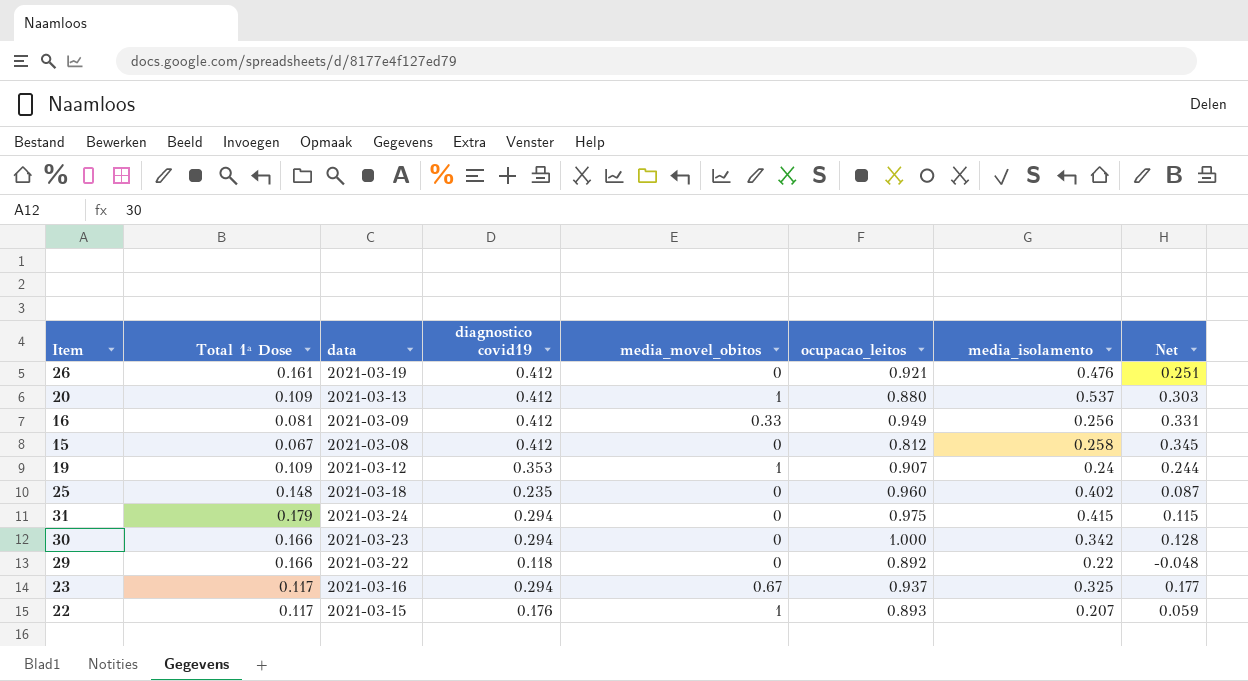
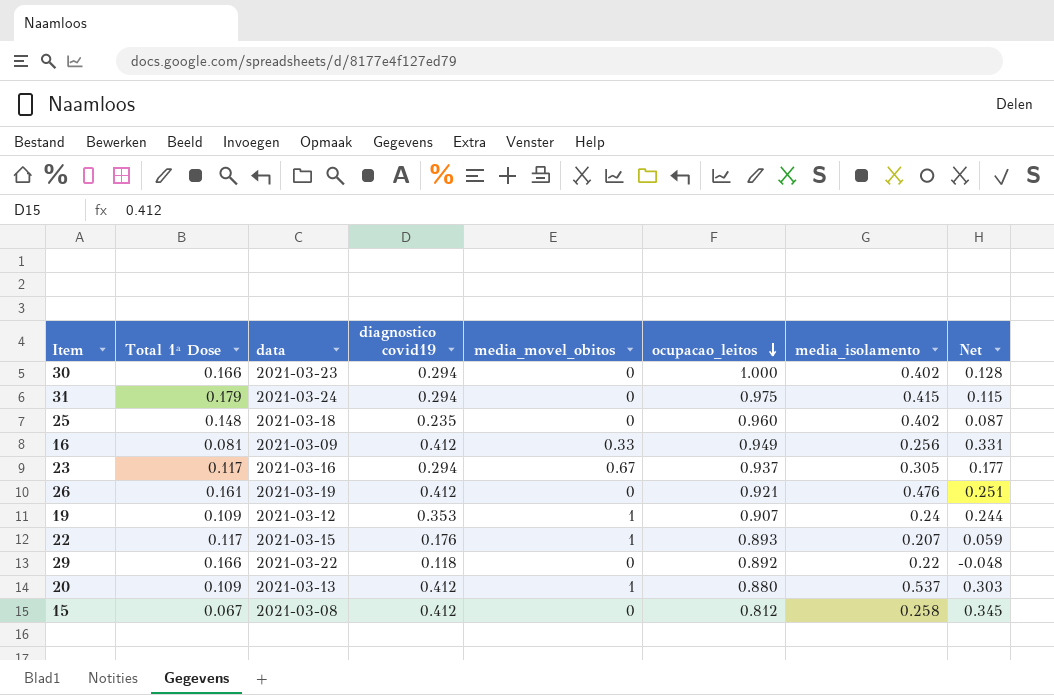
row order: none -> ocupacao_leitos descending
30 | media_isolamento: 0.342 -> 0.402
23 | media_isolamento: 0.325 -> 0.305

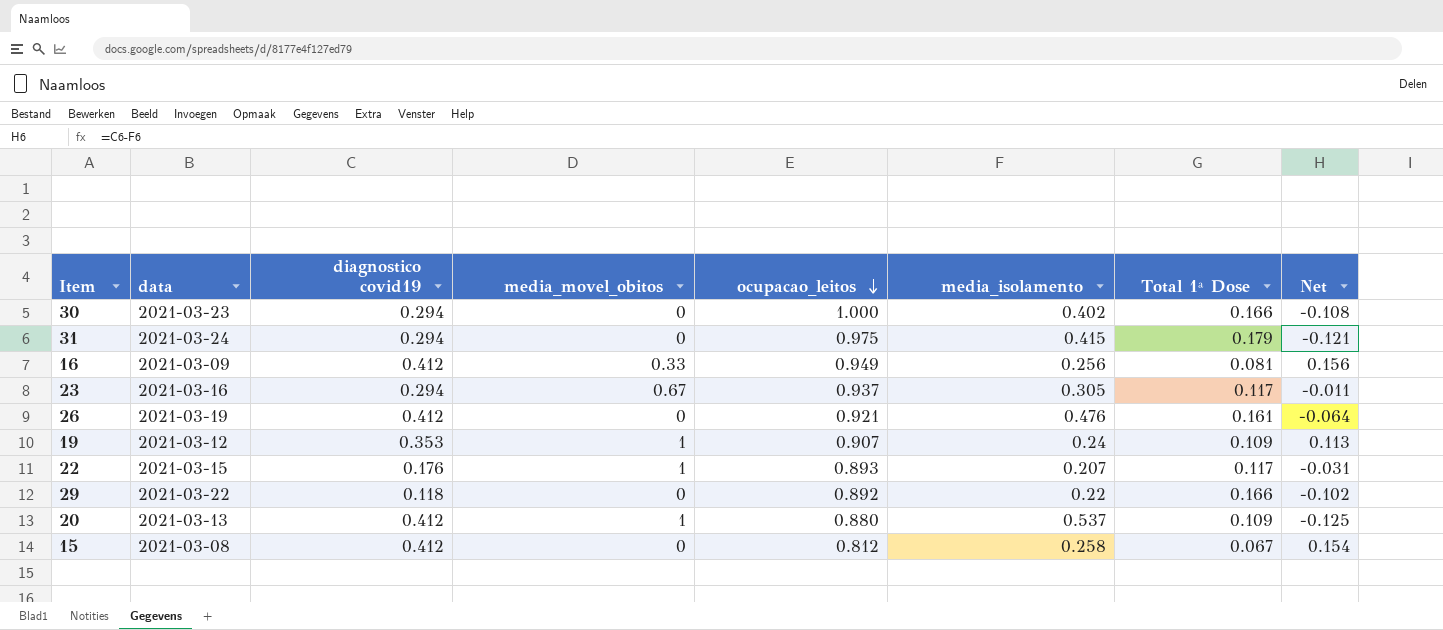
column Total 1ª Dose | position: 2 -> 7
column Net | formula: [diagnostico covid19] - [Total 1ª Dose] -> [diagnostico covid19] - [media_isolamento]
row 25: 0.148 | 2021-03-18 | 0.235 | 0 | 0.960 | 0.402 | 0.087 -> none

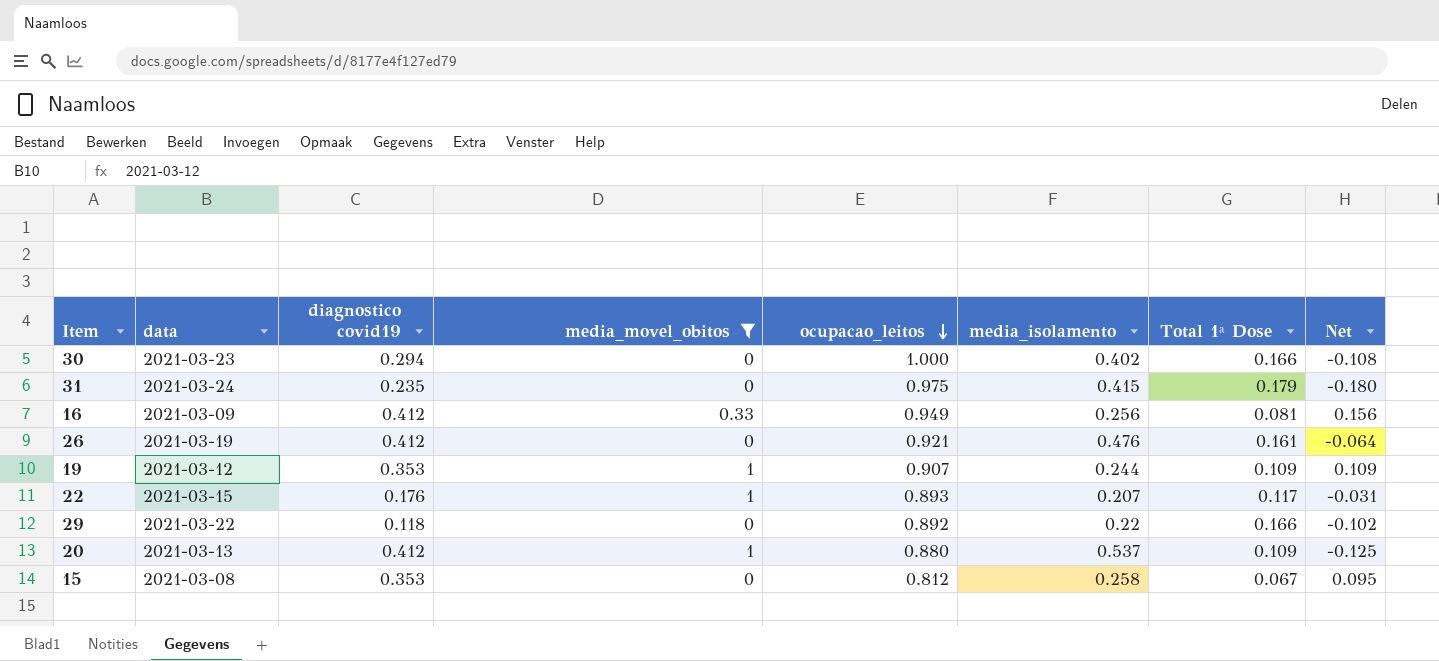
filter: none -> media_movel_obitos != 0.67
31 | diagnostico covid19: 0.294 -> 0.235
31 | Net: -0.121 -> -0.180
19 | media_isolamento: 0.24 -> 0.244
19 | Net: 0.113 -> 0.109
15 | diagnostico covid19: 0.412 -> 0.353
15 | Net: 0.154 -> 0.095

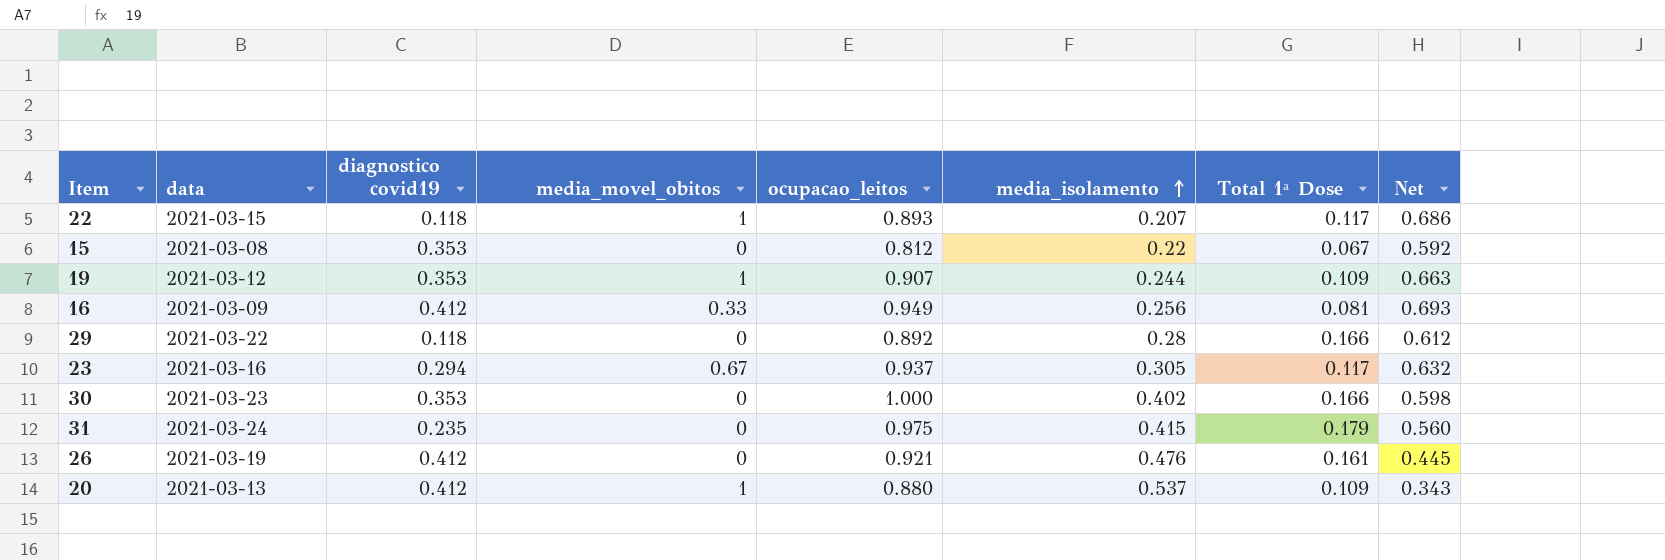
filter: media_movel_obitos != 0.67 -> none
row order: ocupacao_leitos descending -> media_isolamento ascending
column Net | formula: [diagnostico covid19] - [media_isolamento] -> [ocupacao_leitos] - [media_isolamento]
22 | diagnostico covid19: 0.176 -> 0.118
15 | media_isolamento: 0.258 -> 0.22
29 | media_isolamento: 0.22 -> 0.28
30 | diagnostico covid19: 0.294 -> 0.353

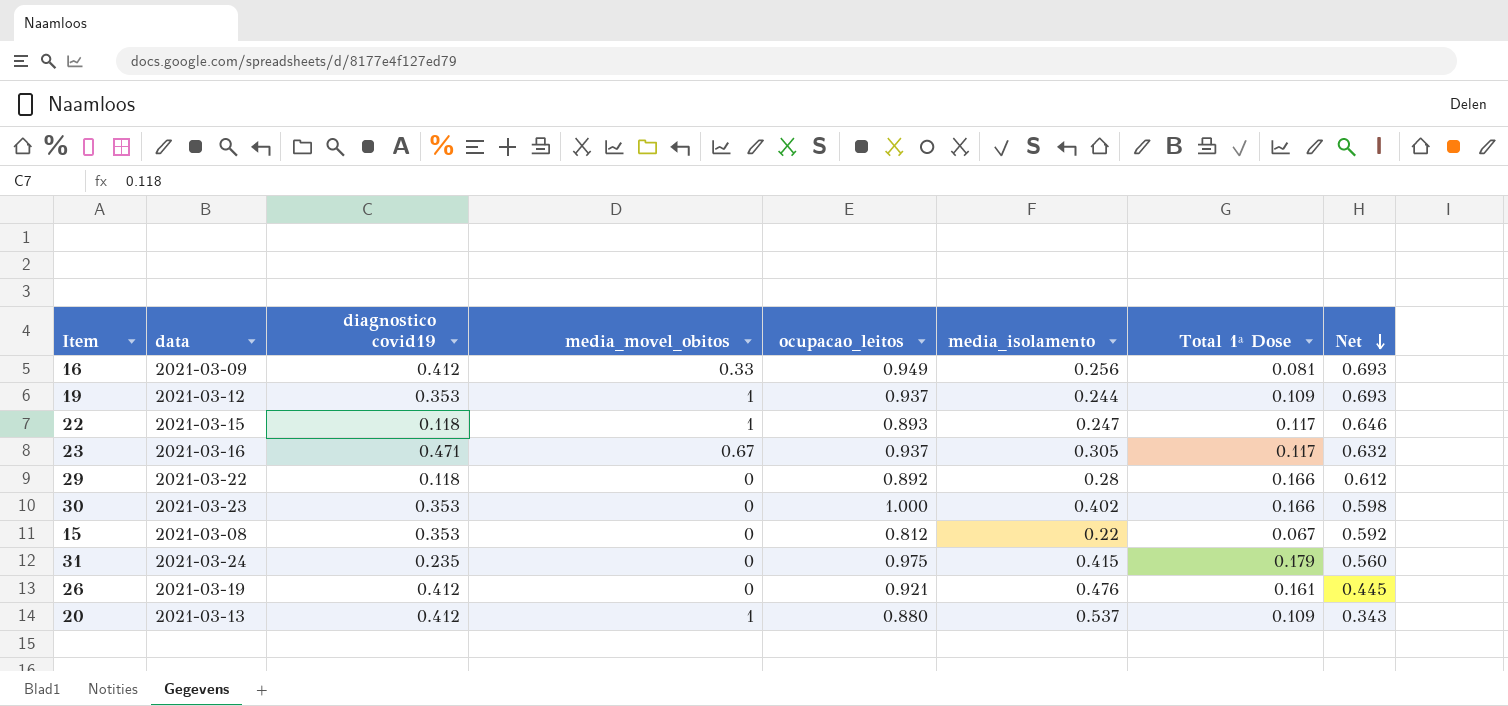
row order: media_isolamento ascending -> Net descending
19 | ocupacao_leitos: 0.907 -> 0.937
19 | Net: 0.663 -> 0.693
22 | media_isolamento: 0.207 -> 0.247
22 | Net: 0.686 -> 0.646
23 | diagnostico covid19: 0.294 -> 0.471

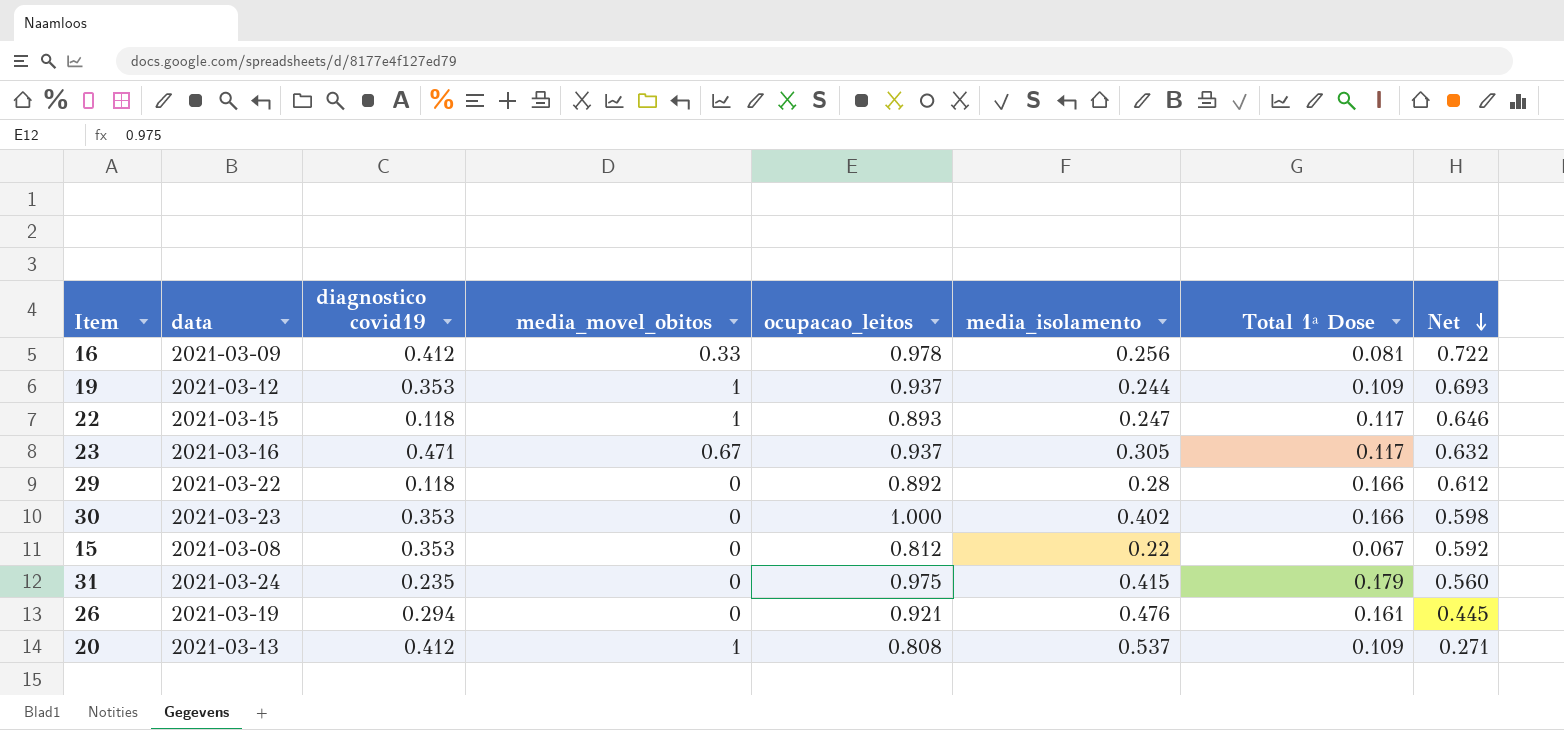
16 | ocupacao_leitos: 0.949 -> 0.978
16 | Net: 0.693 -> 0.722
26 | diagnostico covid19: 0.412 -> 0.294
20 | ocupacao_leitos: 0.880 -> 0.808
20 | Net: 0.343 -> 0.271

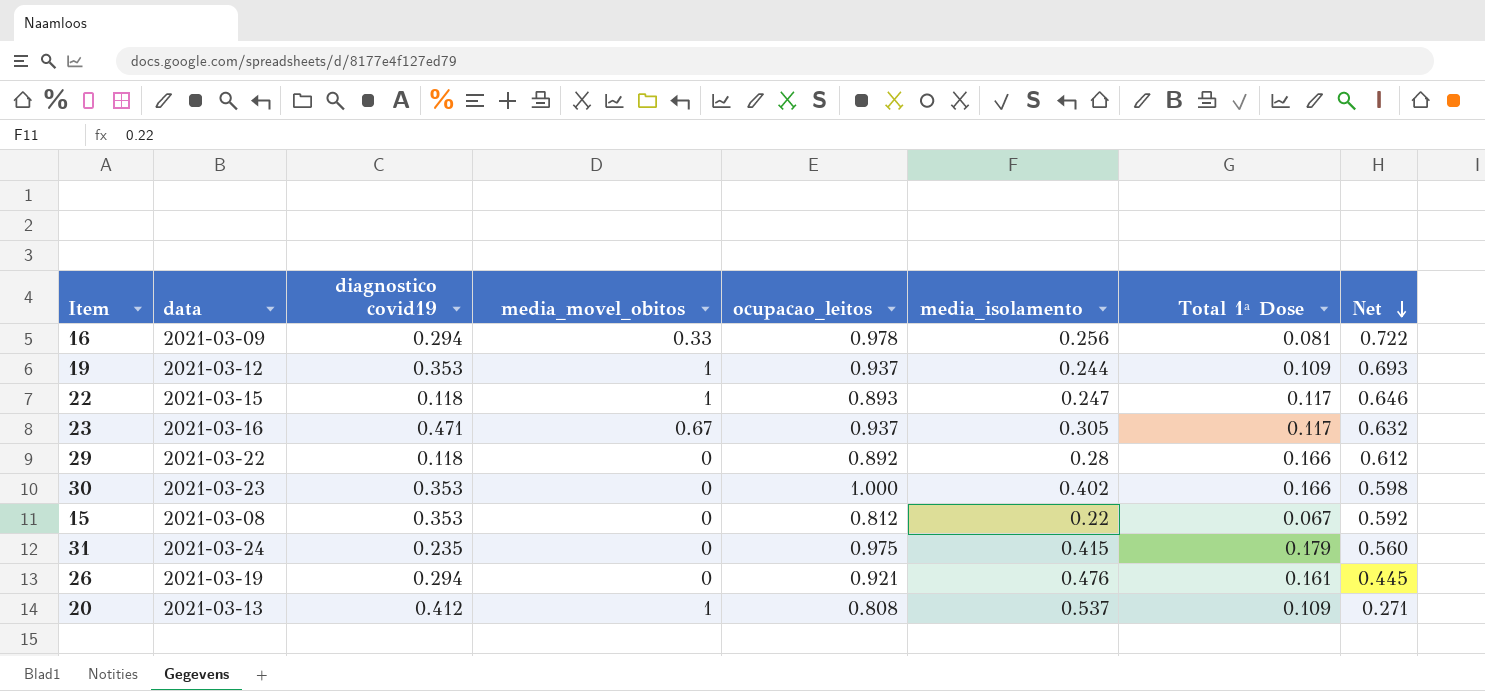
16 | diagnostico covid19: 0.412 -> 0.294

